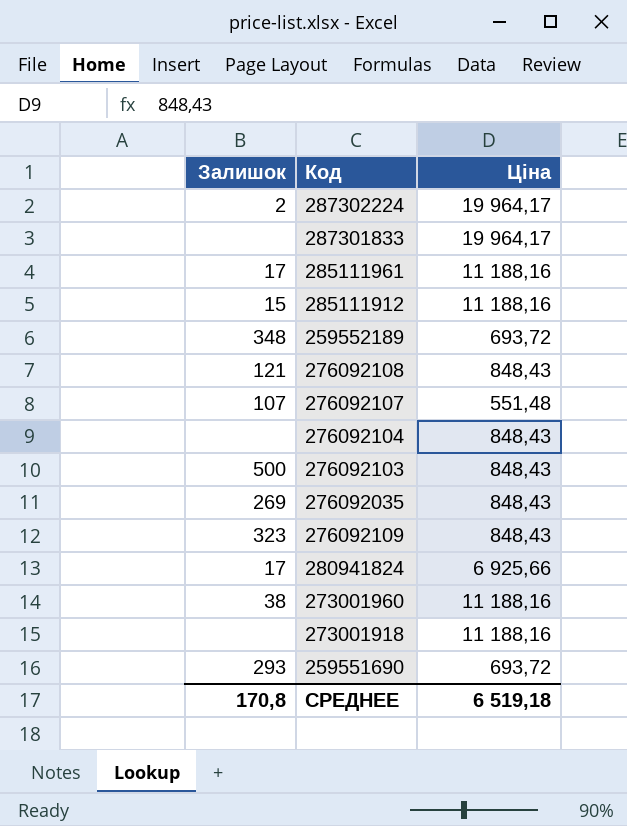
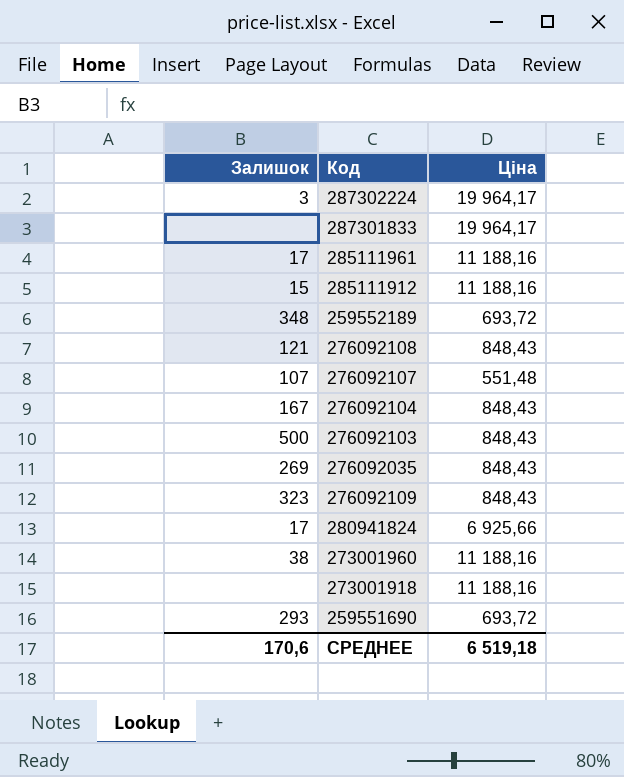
287302224 | Залишок: 2 -> 3
276092104 | Залишок: none -> 167
СРЕДНЕЕ | Залишок: 170,8 -> 170,6

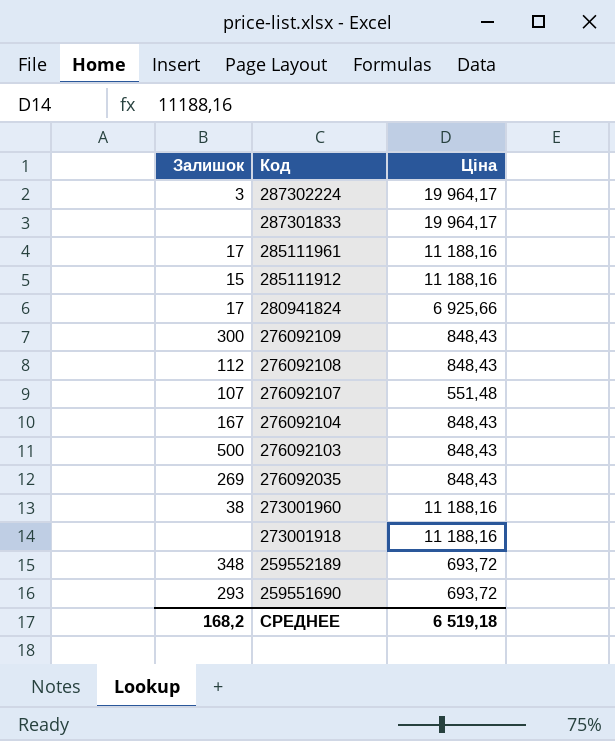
row order: none -> Код descending
276092109 | Залишок: 323 -> 300
276092108 | Залишок: 121 -> 112
СРЕДНЕЕ | Залишок: 170,6 -> 168,2

